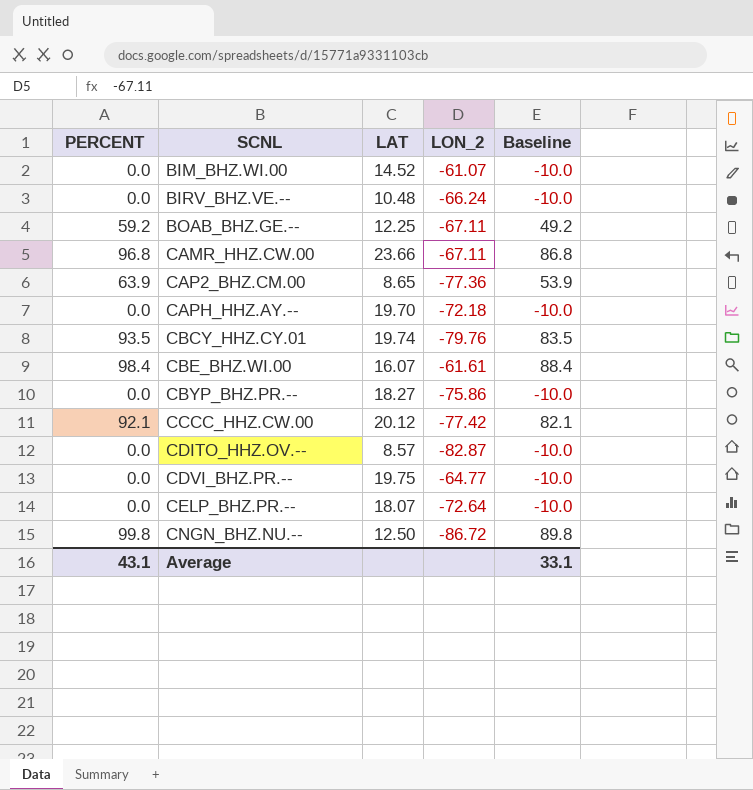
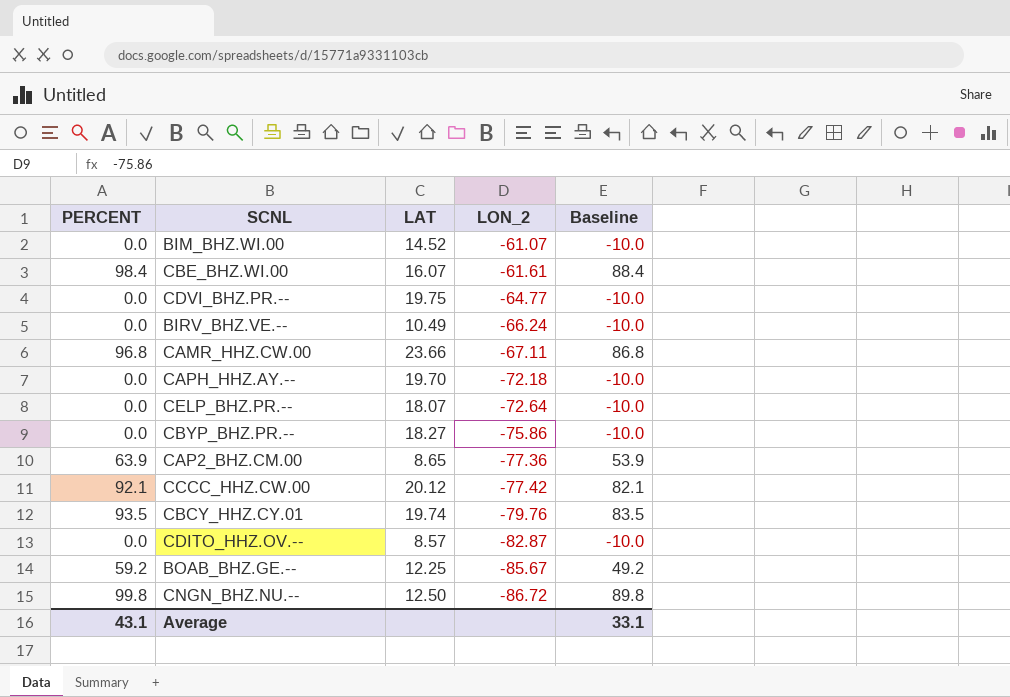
row order: SCNL ascending -> LON_2 descending
BIRV_BHZ.VE.-- | LAT: 10.48 -> 10.49
BOAB_BHZ.GE.-- | LON_2: -67.11 -> -85.67

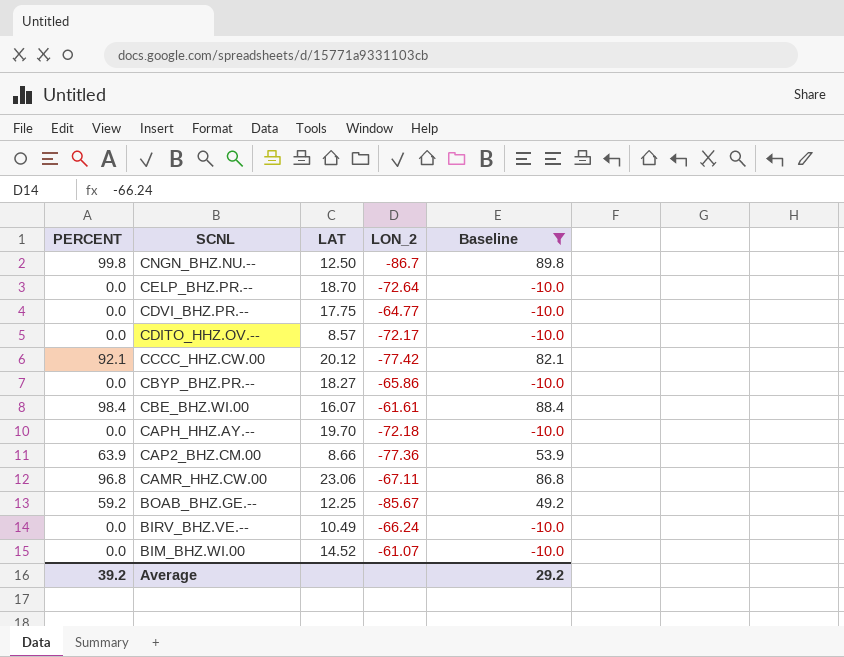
filter: none -> Baseline != 83.5
row order: LON_2 descending -> SCNL descending
CNGN_BHZ.NU.-- | LON_2: -86.72 -> -86.7
CELP_BHZ.PR.-- | LAT: 18.07 -> 18.70
CDVI_BHZ.PR.-- | LAT: 19.75 -> 17.75
CDITO_HHZ.OV.-- | LON_2: -82.87 -> -72.17
CBYP_BHZ.PR.-- | LON_2: -75.86 -> -65.86
CAP2_BHZ.CM.00 | LAT: 8.65 -> 8.66
CAMR_HHZ.CW.00 | LAT: 23.66 -> 23.06
Average | PERCENT: 43.1 -> 39.2
Average | Baseline: 33.1 -> 29.2

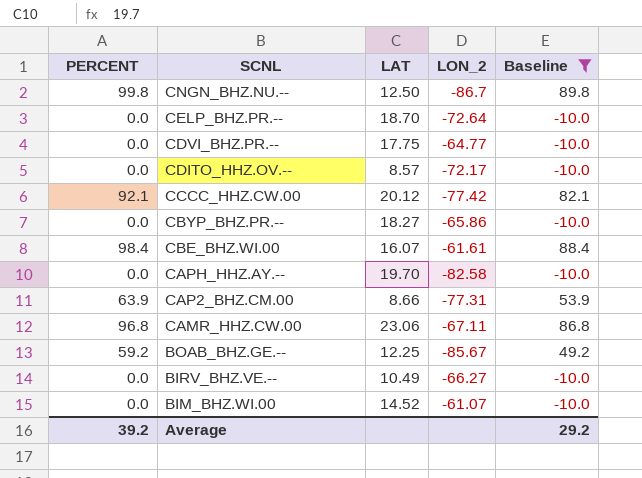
CAPH_HHZ.AY.-- | LON_2: -72.18 -> -82.58
CAP2_BHZ.CM.00 | LON_2: -77.36 -> -77.31
BIRV_BHZ.VE.-- | LON_2: -66.24 -> -66.27

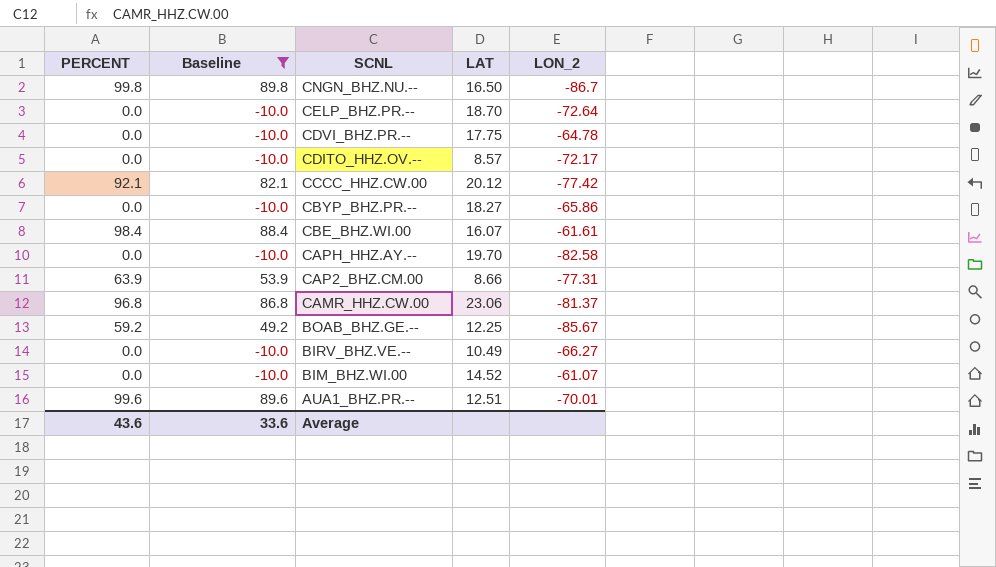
column Baseline | position: 5 -> 2
CNGN_BHZ.NU.-- | LAT: 12.50 -> 16.50
CDVI_BHZ.PR.-- | LON_2: -64.77 -> -64.78
CAMR_HHZ.CW.00 | LON_2: -67.11 -> -81.37
row AUA1_BHZ.PR.--: none -> 99.6 | 89.6 | 12.51 | -70.01
Average | PERCENT: 39.2 -> 43.6
Average | Baseline: 29.2 -> 33.6

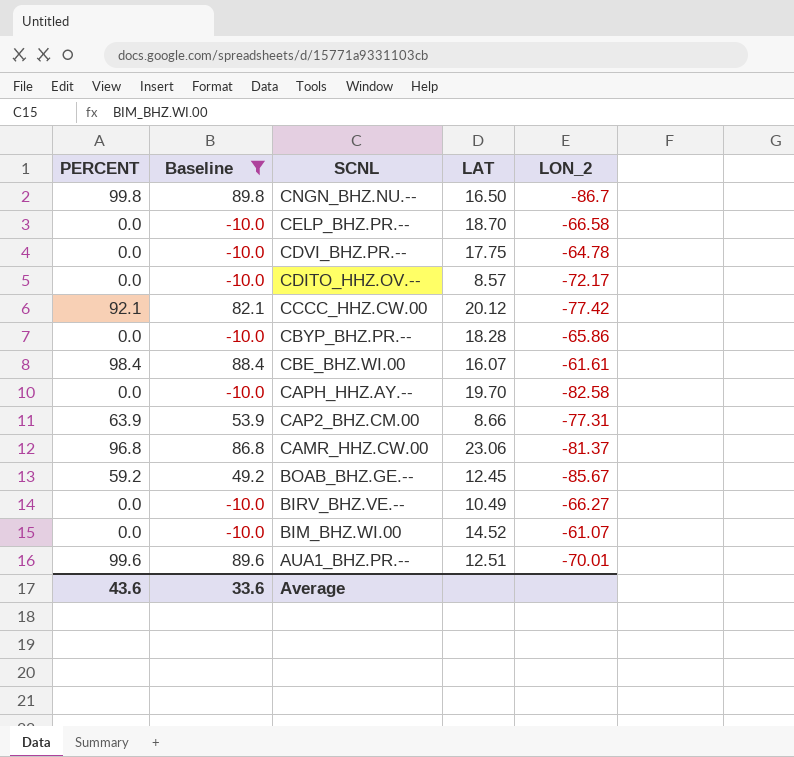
CELP_BHZ.PR.-- | LON_2: -72.64 -> -66.58
CBYP_BHZ.PR.-- | LAT: 18.27 -> 18.28
BOAB_BHZ.GE.-- | LAT: 12.25 -> 12.45

